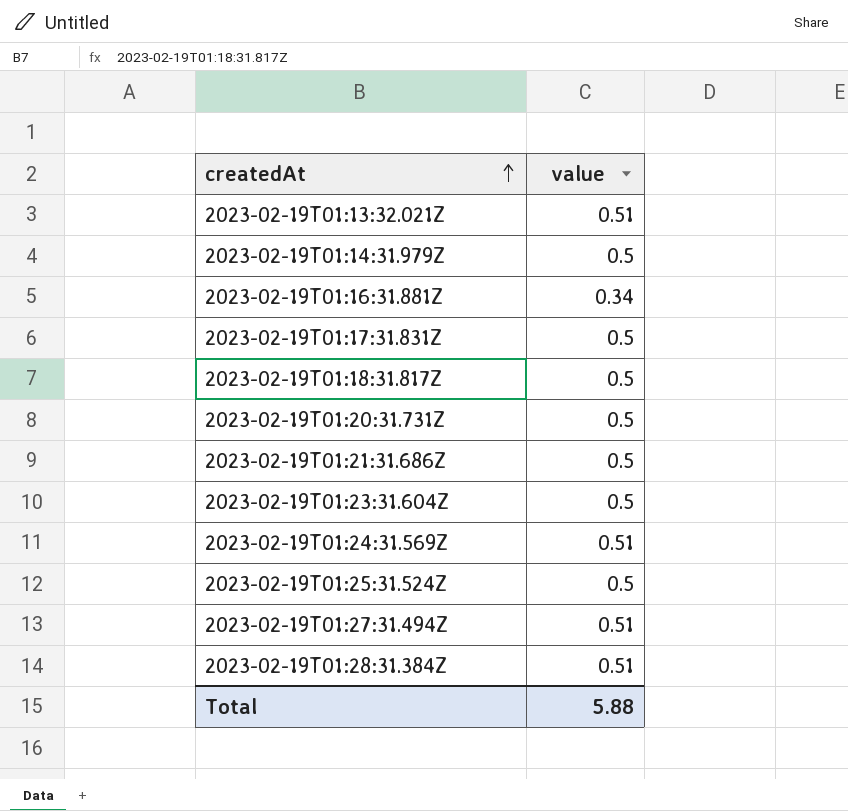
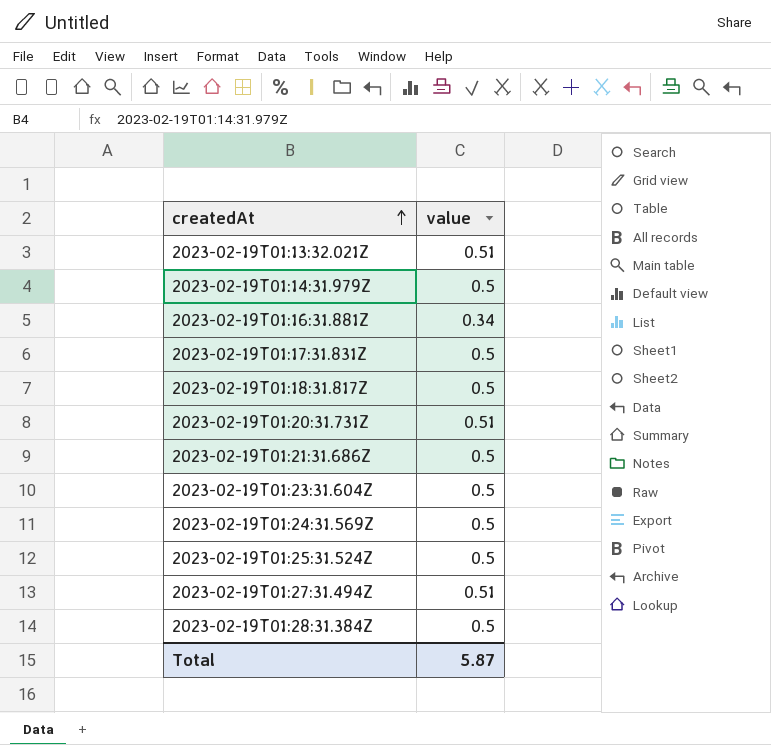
2023-02-19T01:20:31.731Z | value: 0.5 -> 0.51
2023-02-19T01:24:31.569Z | value: 0.51 -> 0.5
2023-02-19T01:28:31.384Z | value: 0.51 -> 0.5
Total | value: 5.88 -> 5.87

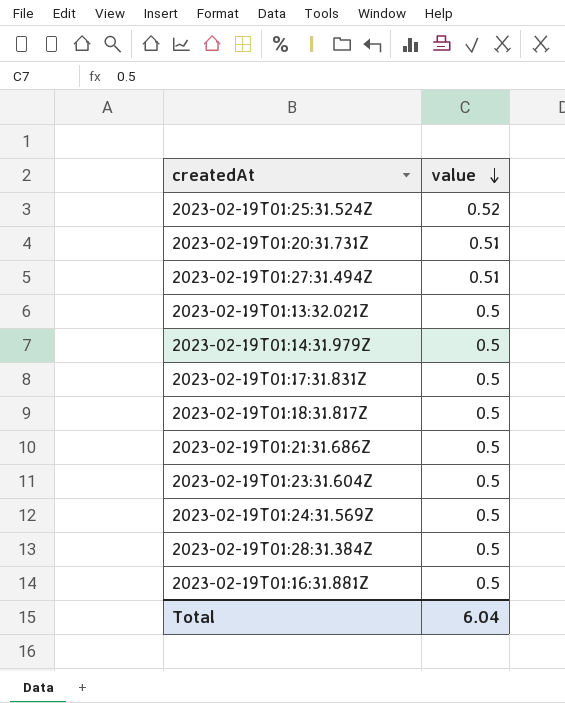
row order: createdAt ascending -> value descending
2023-02-19T01:25:31.524Z | value: 0.5 -> 0.52
2023-02-19T01:13:32.021Z | value: 0.51 -> 0.5
2023-02-19T01:16:31.881Z | value: 0.34 -> 0.5
Total | value: 5.87 -> 6.04

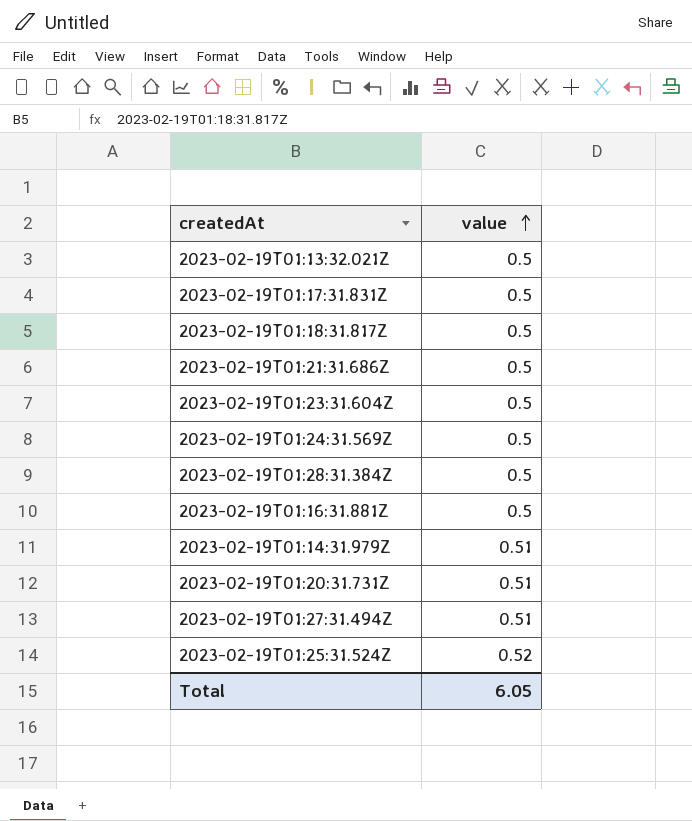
row order: value descending -> value ascending
2023-02-19T01:14:31.979Z | value: 0.5 -> 0.51
Total | value: 6.04 -> 6.05

